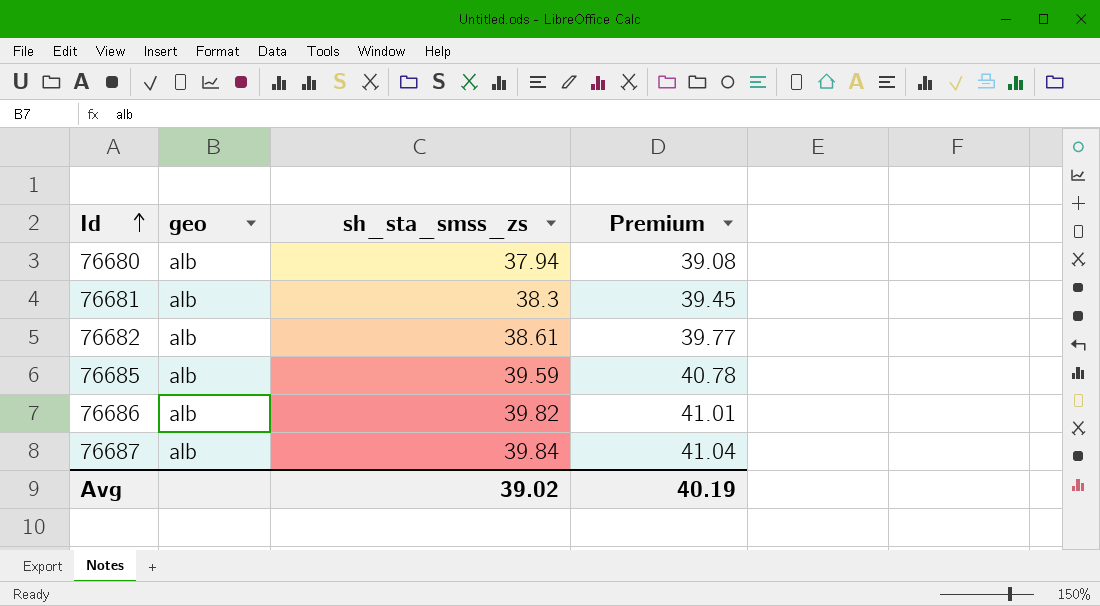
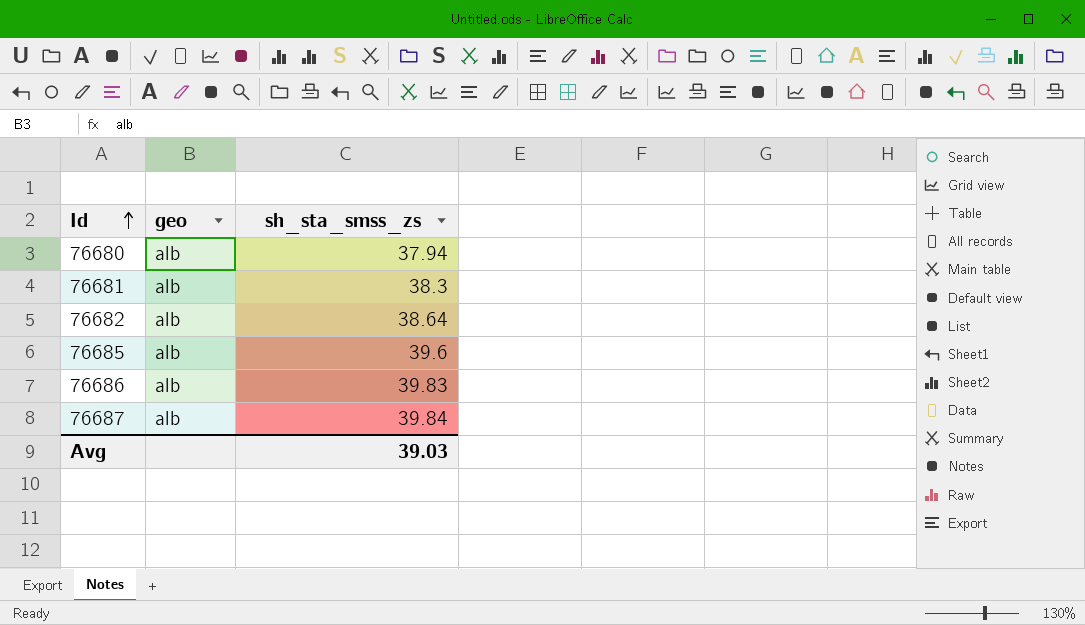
column Premium | formula: [sh_sta_smss_zs] * 1.03 -> none
76682 | sh_sta_smss_zs: 38.61 -> 38.64
76685 | sh_sta_smss_zs: 39.59 -> 39.6
76686 | sh_sta_smss_zs: 39.82 -> 39.83
Avg | sh_sta_smss_zs: 39.02 -> 39.03

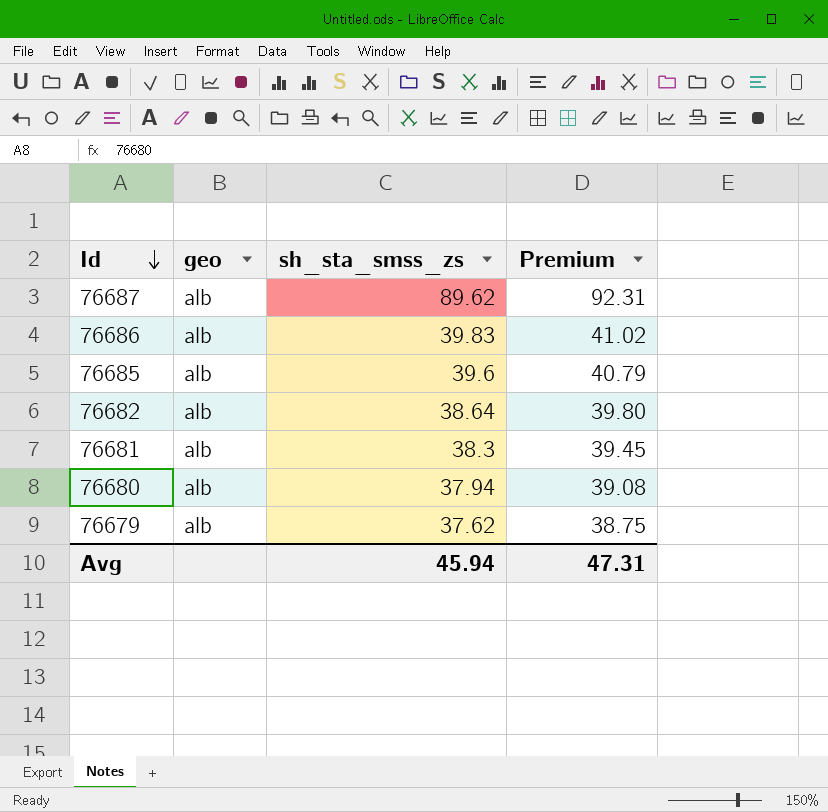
row order: Id ascending -> Id descending
column Premium | formula: none -> [sh_sta_smss_zs] * 1.03
76687 | sh_sta_smss_zs: 39.84 -> 89.62
row 76679: none -> alb | 37.62 | 38.75
Avg | sh_sta_smss_zs: 39.03 -> 45.94

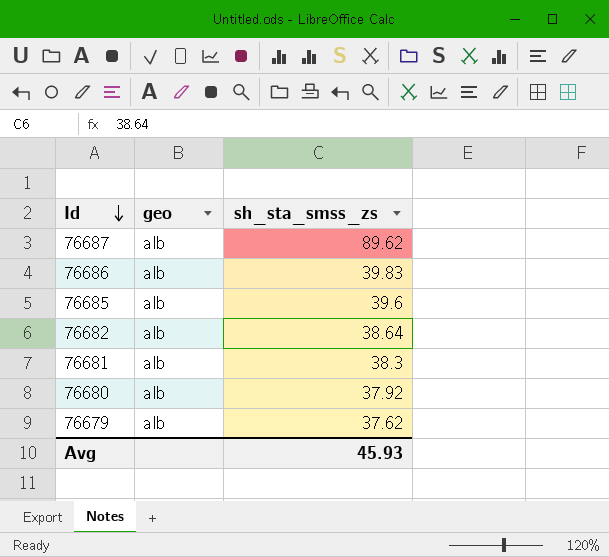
column Premium | formula: [sh_sta_smss_zs] * 1.03 -> none
76680 | sh_sta_smss_zs: 37.94 -> 37.92
Avg | sh_sta_smss_zs: 45.94 -> 45.93

